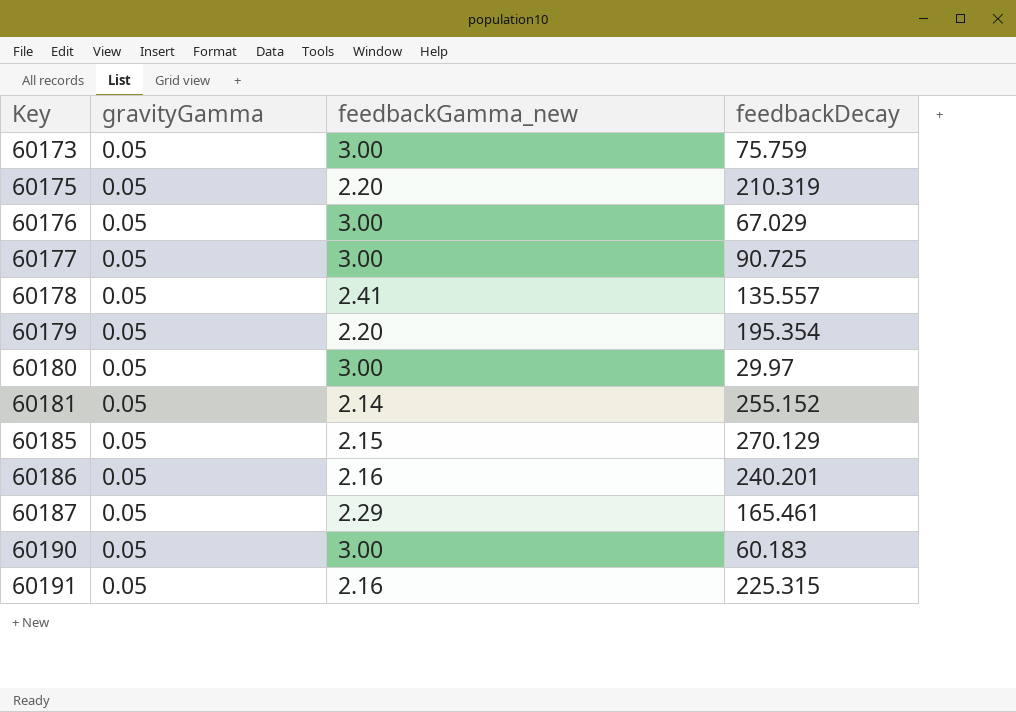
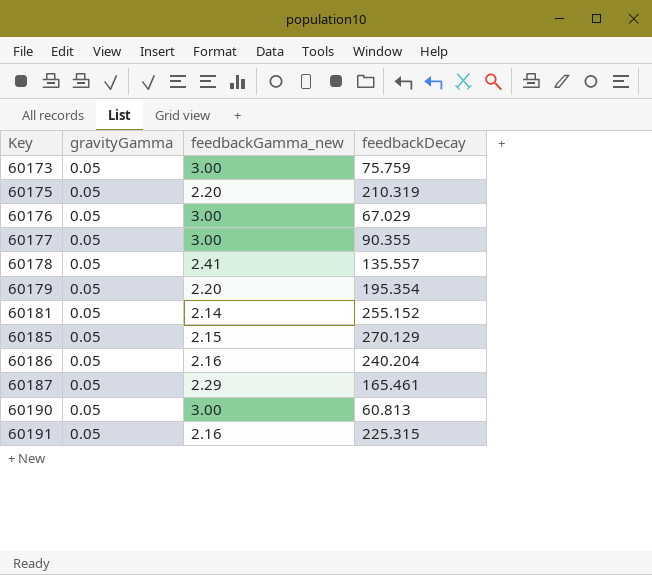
row 60180: 0.05 | 3.00 | 29.97 -> none
60177 | feedbackDecay: 90.725 -> 90.355
60186 | feedbackDecay: 240.201 -> 240.204
60190 | feedbackDecay: 60.183 -> 60.813

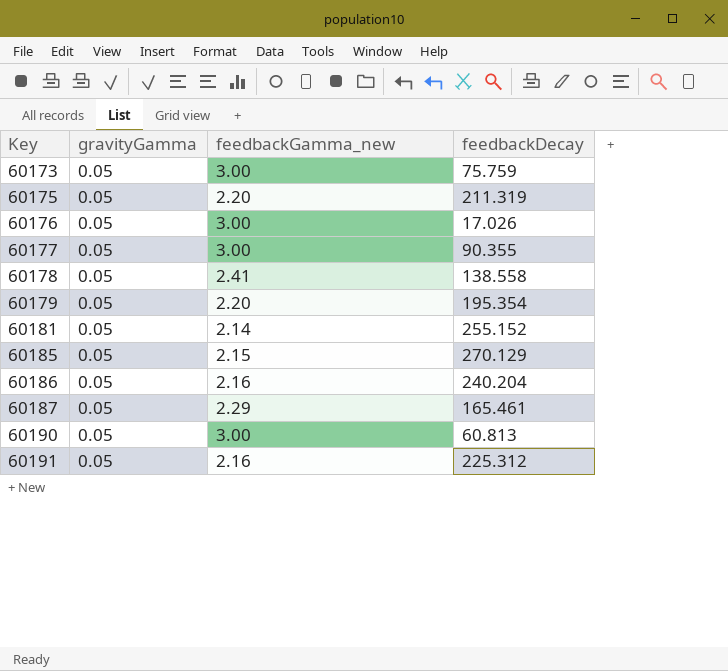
60175 | feedbackDecay: 210.319 -> 211.319
60176 | feedbackDecay: 67.029 -> 17.026
60178 | feedbackDecay: 135.557 -> 138.558
60191 | feedbackDecay: 225.315 -> 225.312

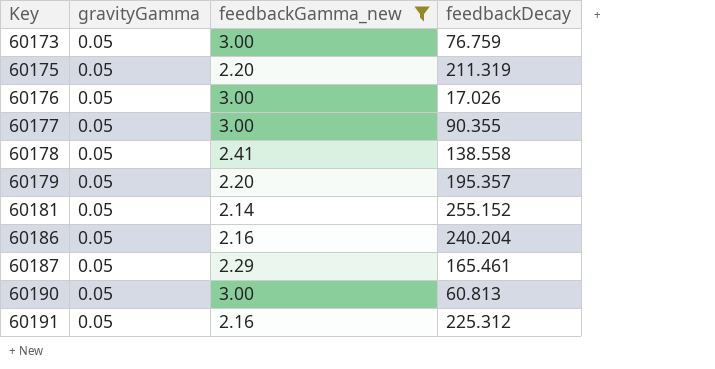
filter: none -> feedbackGamma_new != 2.15
60173 | feedbackDecay: 75.759 -> 76.759
60179 | feedbackDecay: 195.354 -> 195.357

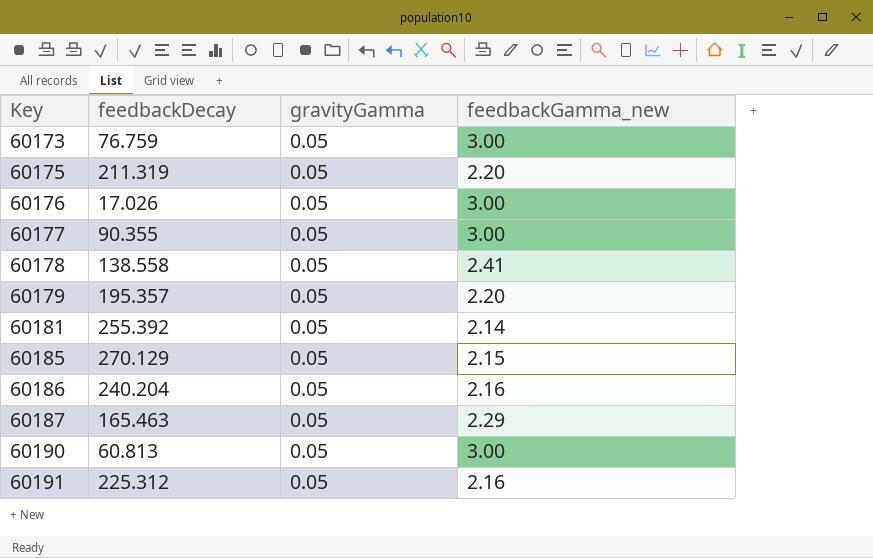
filter: feedbackGamma_new != 2.15 -> none
column feedbackDecay | position: 4 -> 2
60181 | feedbackDecay: 255.152 -> 255.392
60187 | feedbackDecay: 165.461 -> 165.463

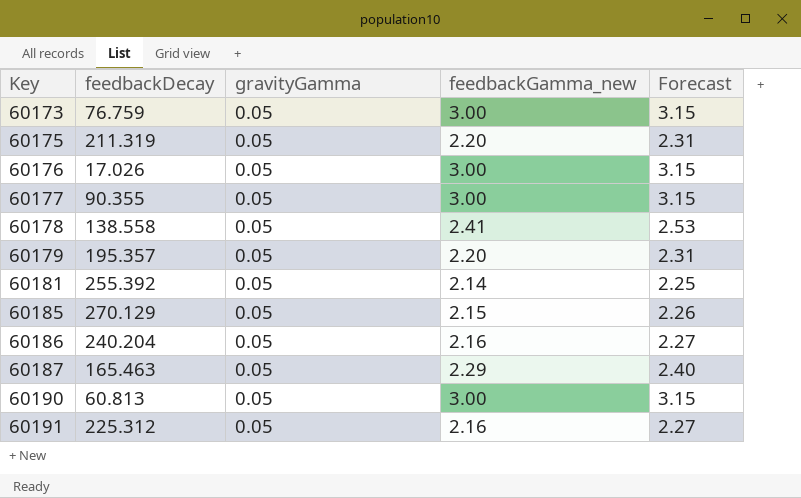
column Forecast | formula: none -> [feedbackGamma_new] * 1.05

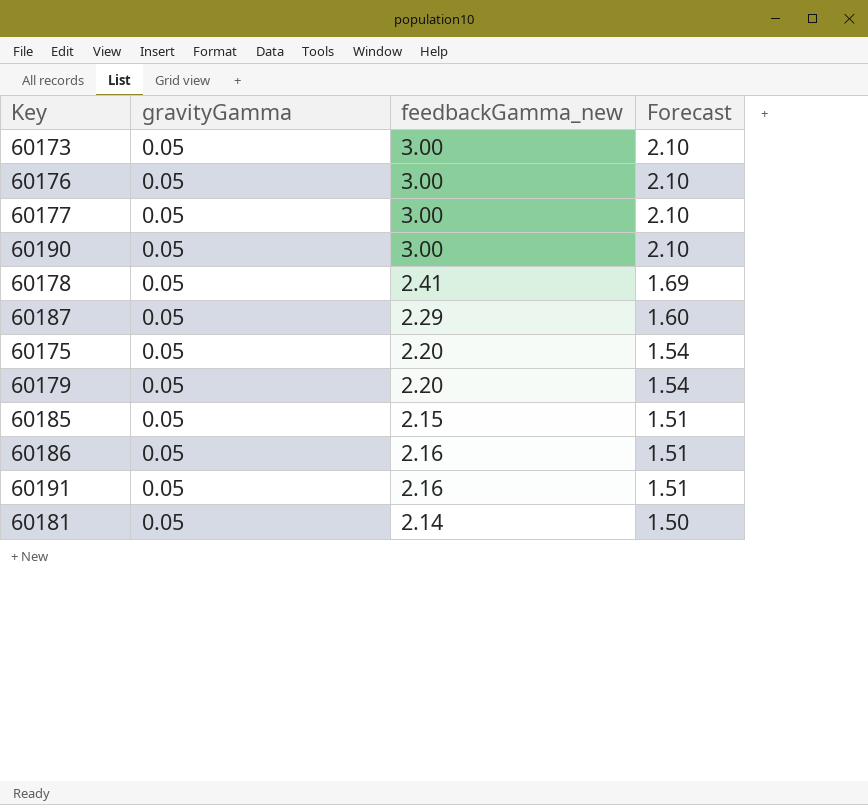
row order: Key ascending -> Forecast descending
column feedbackDecay | position: 2 -> none
column Forecast | formula: [feedbackGamma_new] * 1.05 -> [feedbackGamma_new] * 0.7

